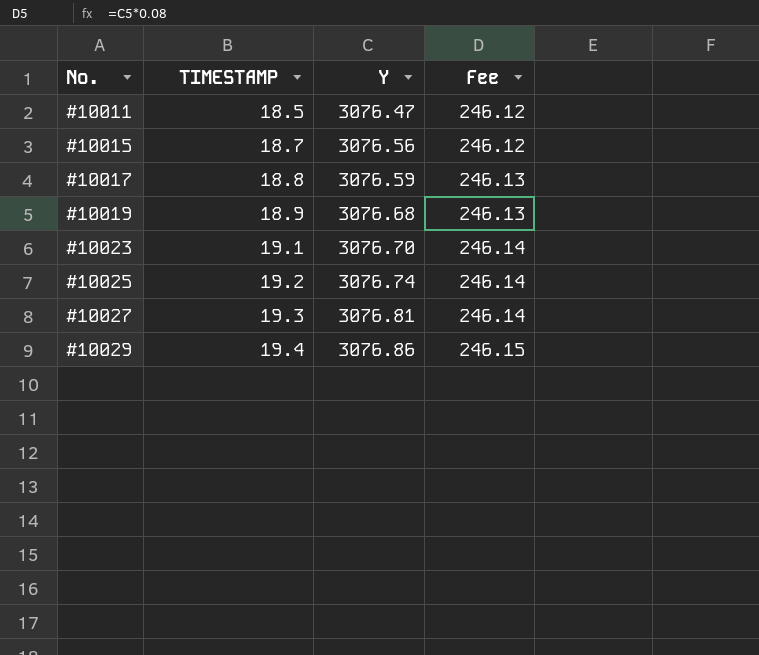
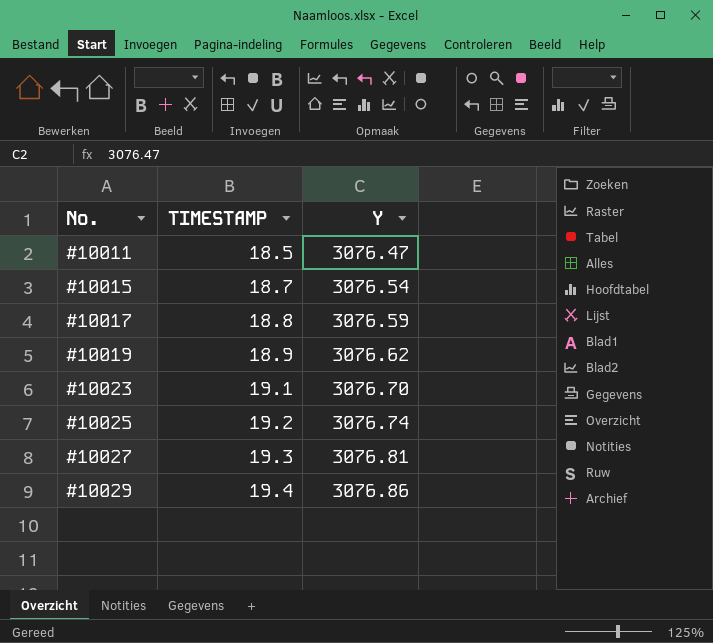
column Fee | formula: [Y] * 0.08 -> none
#10015 | Y: 3076.56 -> 3076.54
#10019 | Y: 3076.68 -> 3076.62

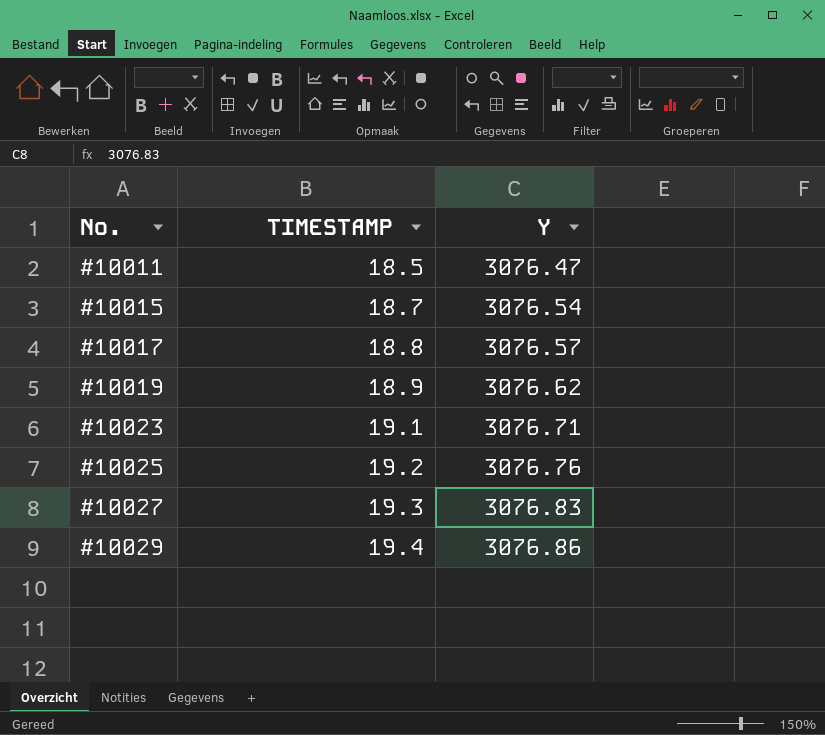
#10017 | Y: 3076.59 -> 3076.57
#10023 | Y: 3076.70 -> 3076.71
#10025 | Y: 3076.74 -> 3076.76
#10027 | Y: 3076.81 -> 3076.83

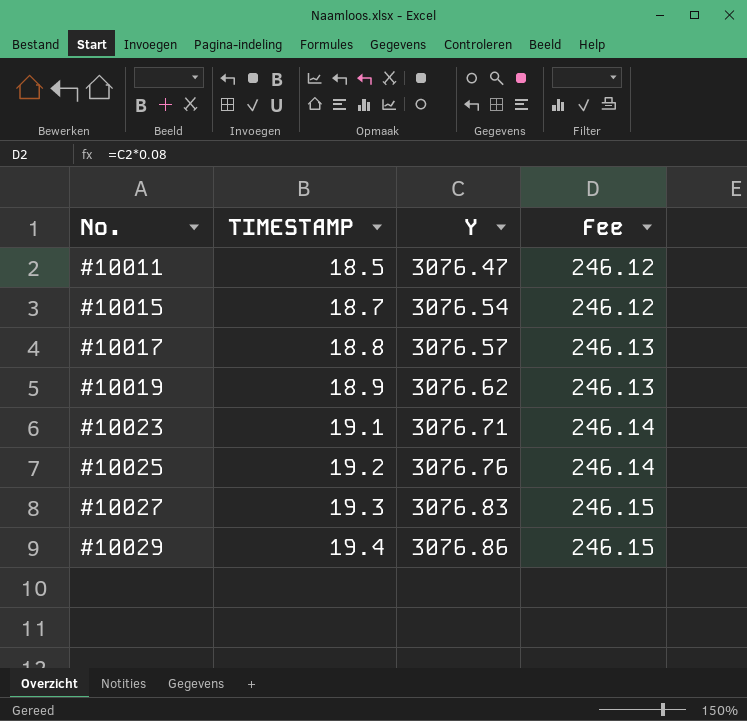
column Fee | formula: none -> [Y] * 0.08

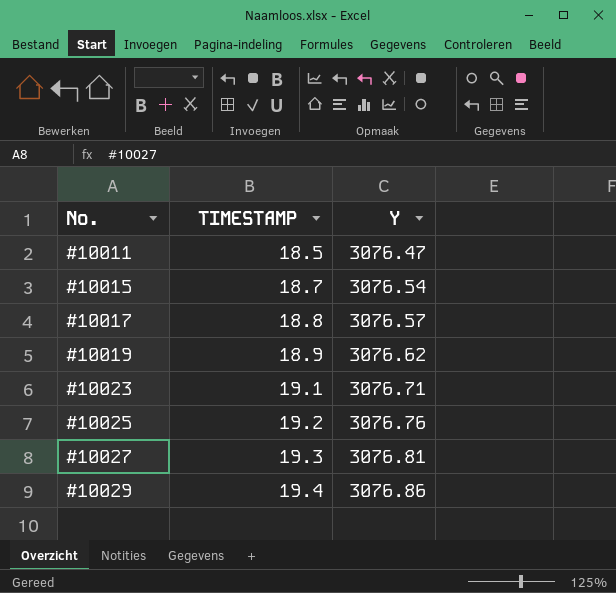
column Fee | formula: [Y] * 0.08 -> none
#10027 | Y: 3076.83 -> 3076.81

